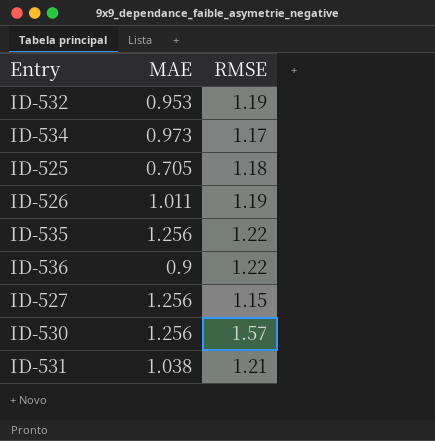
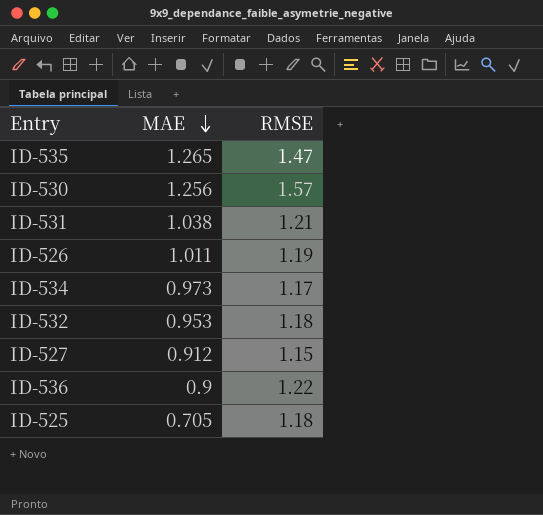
row order: none -> MAE descending
ID-535 | MAE: 1.256 -> 1.265
ID-535 | RMSE: 1.22 -> 1.47
ID-532 | RMSE: 1.19 -> 1.18
ID-527 | MAE: 1.256 -> 0.912

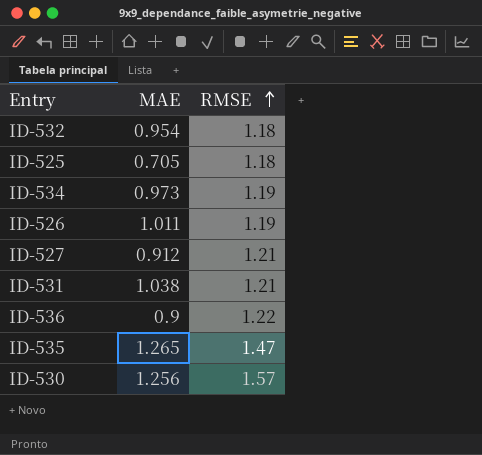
row order: MAE descending -> RMSE ascending
ID-532 | MAE: 0.953 -> 0.954
ID-534 | RMSE: 1.17 -> 1.19
ID-527 | RMSE: 1.15 -> 1.21

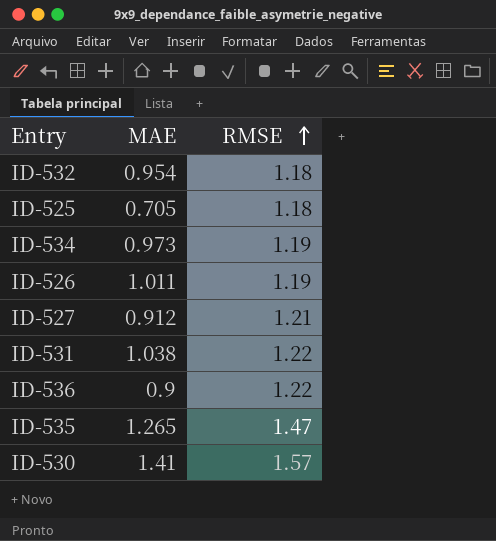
ID-531 | RMSE: 1.21 -> 1.22
ID-530 | MAE: 1.256 -> 1.41

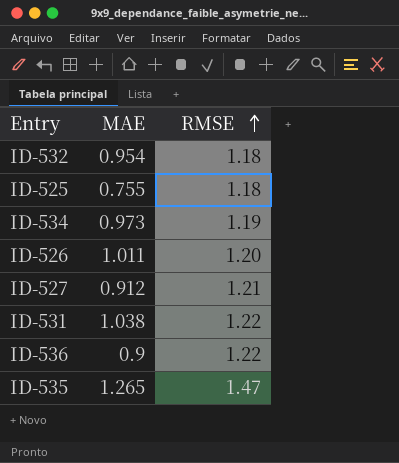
row ID-530: 1.41 | 1.57 -> none
ID-525 | MAE: 0.705 -> 0.755
ID-526 | RMSE: 1.19 -> 1.20

